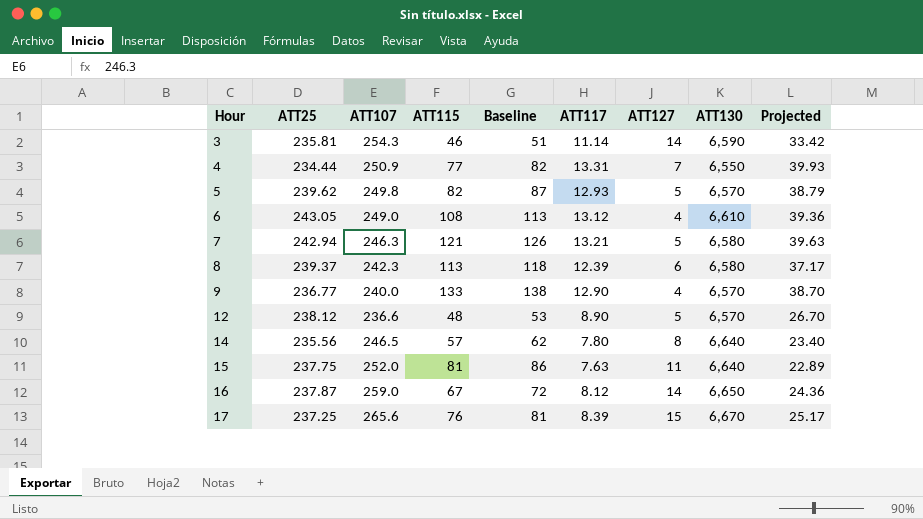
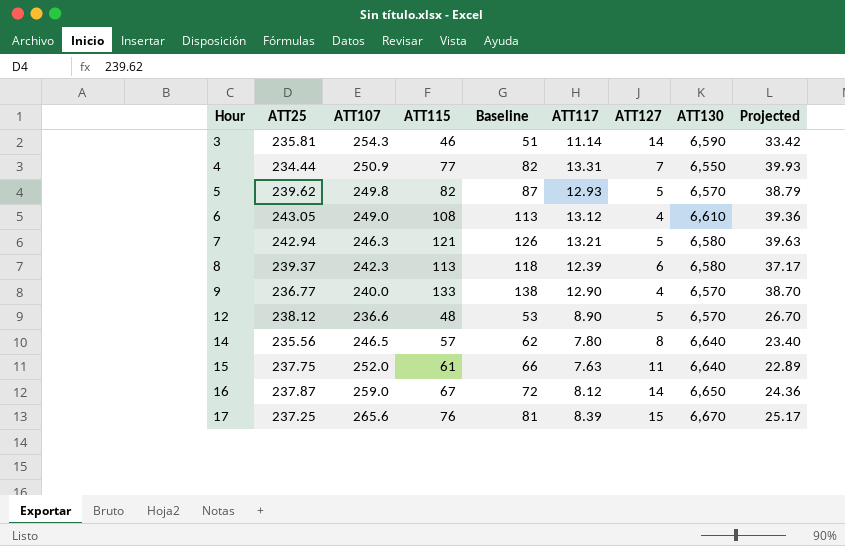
15 | ATT115: 81 -> 61
15 | Baseline: 86 -> 66

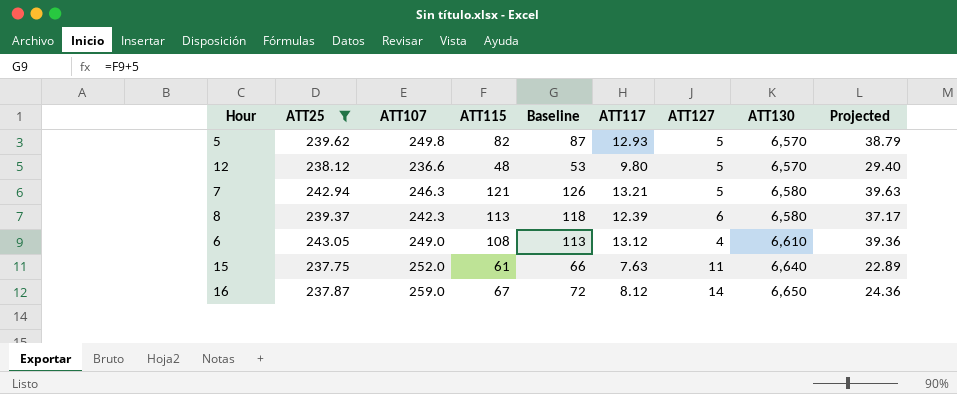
filter: none -> ATT25 >= 237.75
row order: Hour ascending -> ATT130 ascending
12 | ATT117: 8.90 -> 9.80
12 | Projected: 26.70 -> 29.40

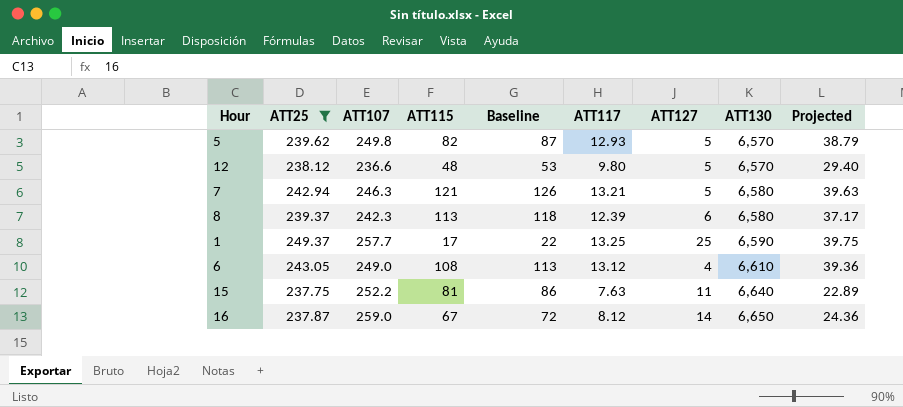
row 1: none -> 249.37 | 257.7 | 17 | 22 | 13.25 | 25 | 6,590 | 39.75
15 | ATT107: 252.0 -> 252.2
15 | ATT115: 61 -> 81
15 | Baseline: 66 -> 86

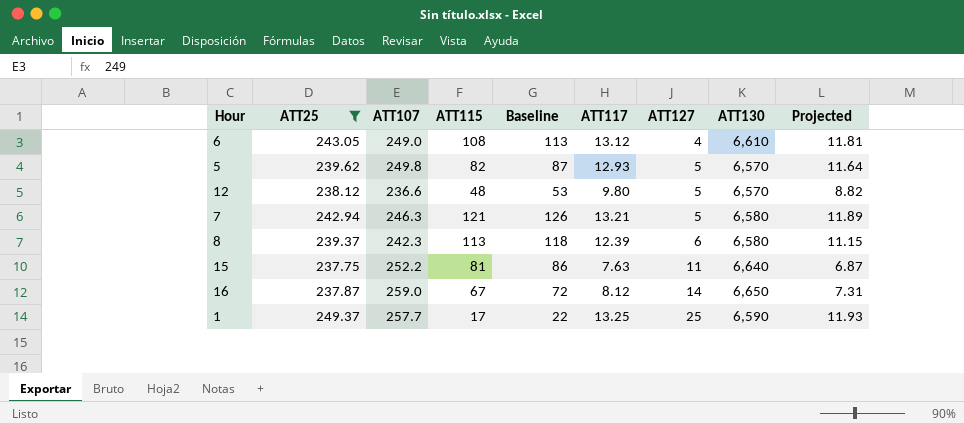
row order: ATT130 ascending -> ATT127 ascending
column Projected | formula: [ATT117] * 3 -> [ATT117] * 0.9

